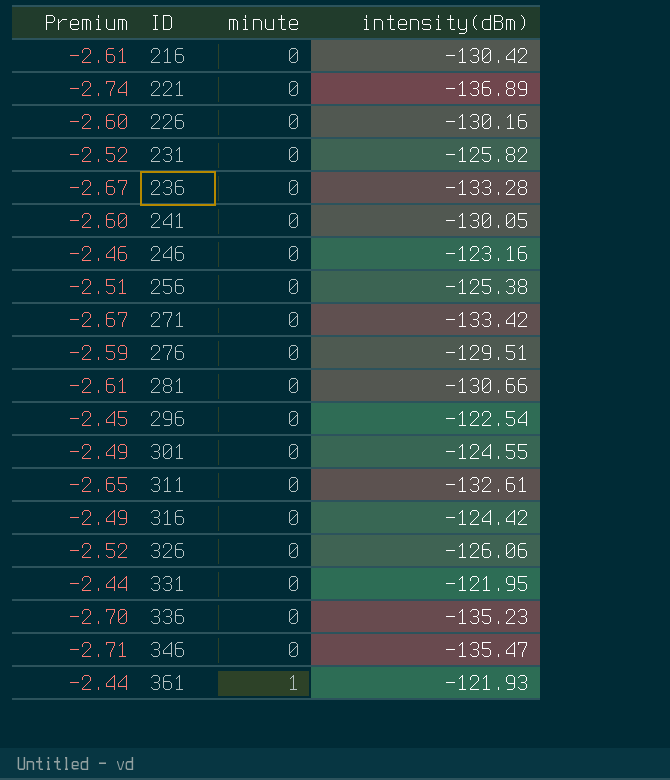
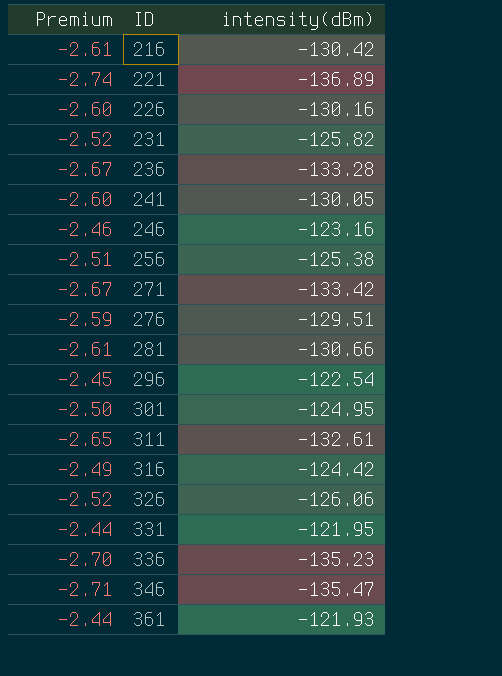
column minute | position: 3 -> none
301 | Premium: -2.49 -> -2.50
301 | intensity(dBm): -124.55 -> -124.95

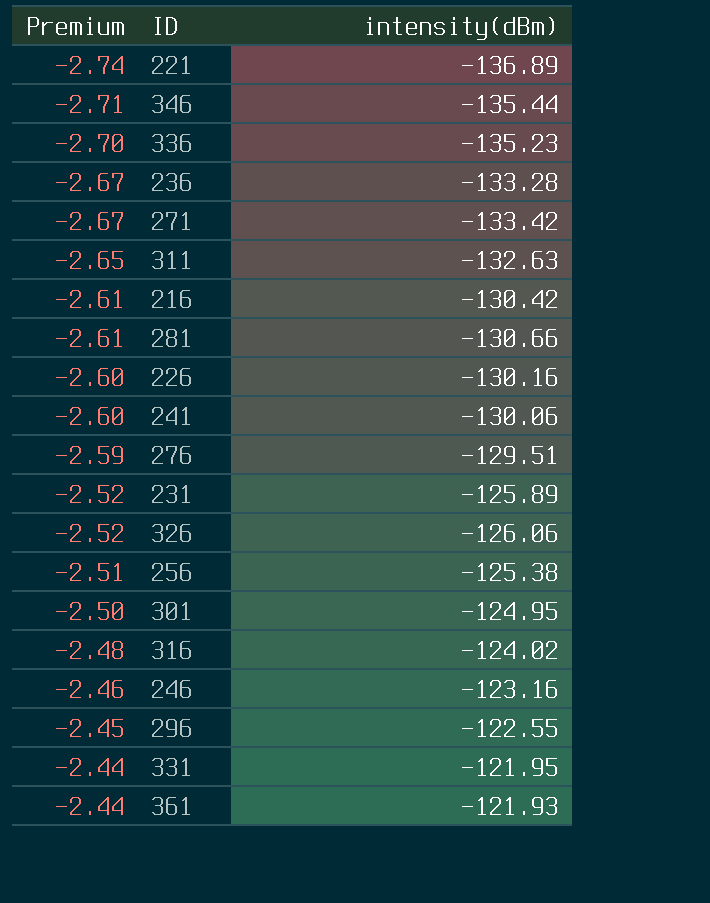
row order: ID ascending -> Premium ascending
346 | intensity(dBm): -135.47 -> -135.44
311 | intensity(dBm): -132.61 -> -132.63
241 | intensity(dBm): -130.05 -> -130.06
231 | intensity(dBm): -125.82 -> -125.89
316 | Premium: -2.49 -> -2.48
316 | intensity(dBm): -124.42 -> -124.02
296 | intensity(dBm): -122.54 -> -122.55

